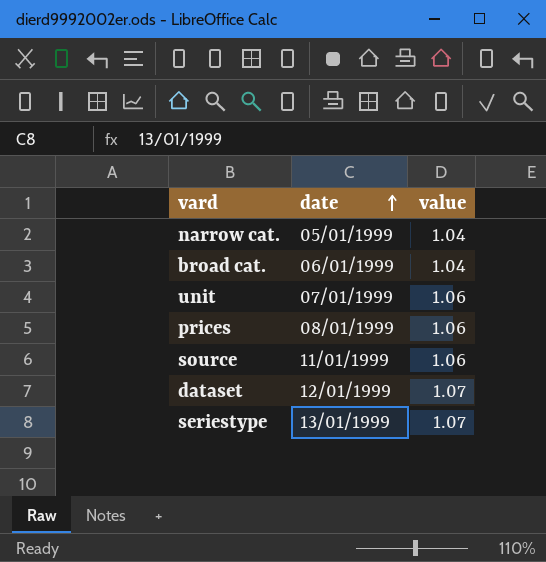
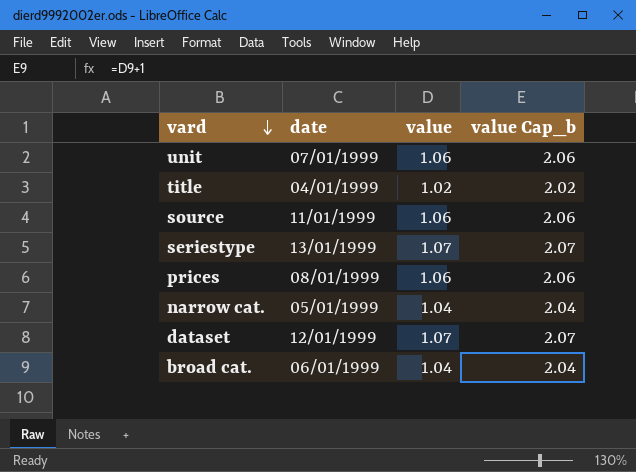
row order: date ascending -> vard descending
column value Cap_b | formula: none -> [value] + 1
row title: none -> 04/01/1999 | 1.02 | 2.02

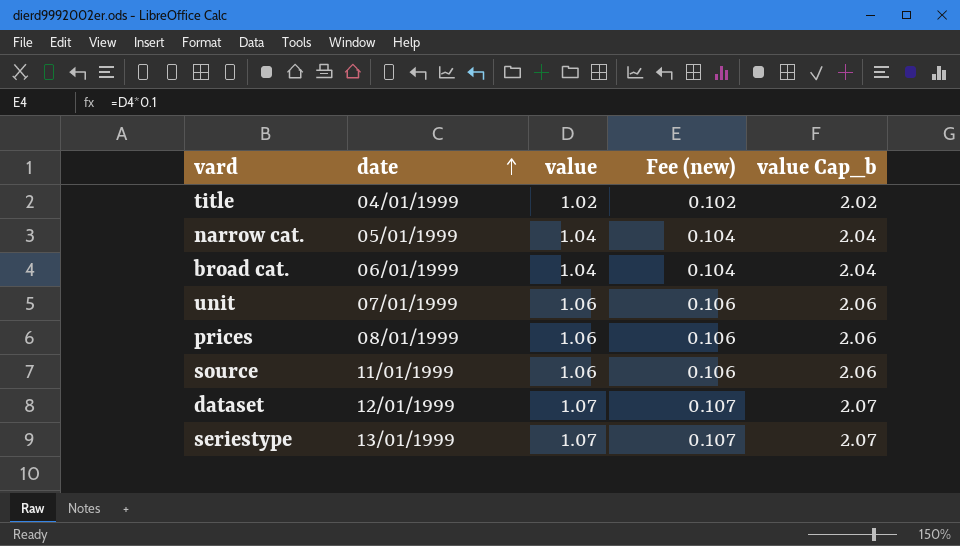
row order: vard descending -> date ascending
column Fee (new) | formula: none -> [value] * 0.1

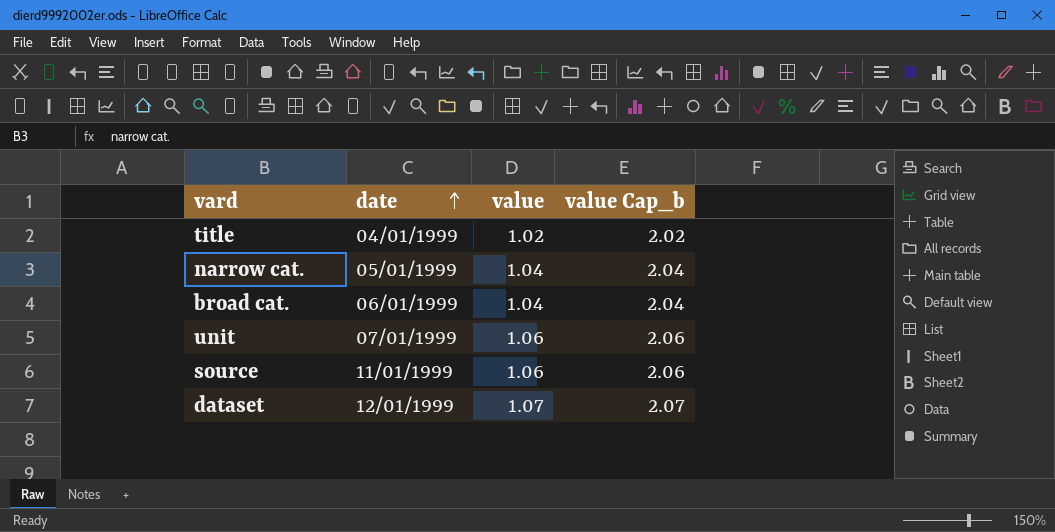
column Fee (new) | formula: [value] * 0.1 -> none
row prices: 08/01/1999 | 1.06 | 0.106 | 2.06 -> none
row seriestype: 13/01/1999 | 1.07 | 0.107 | 2.07 -> none

